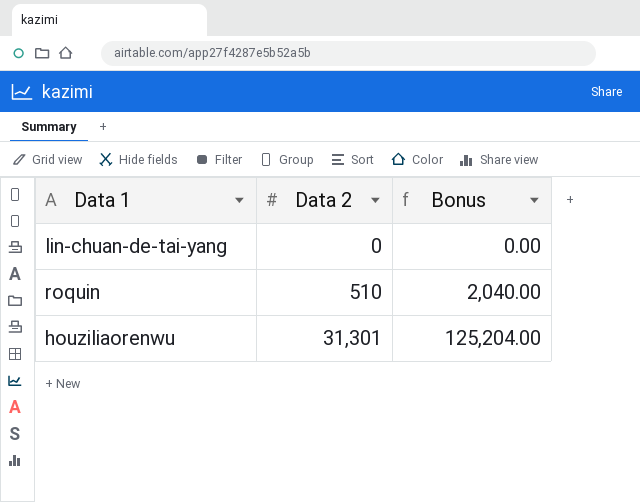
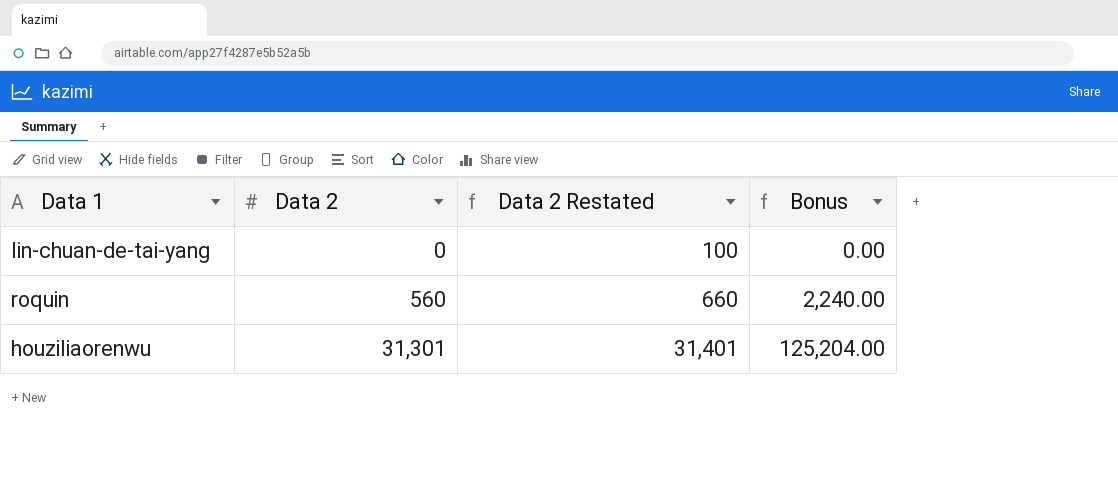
column Data 2 Restated | formula: none -> [Data 2] + 100
roquin | Data 2: 510 -> 560
roquin | Bonus: 2,040.00 -> 2,240.00

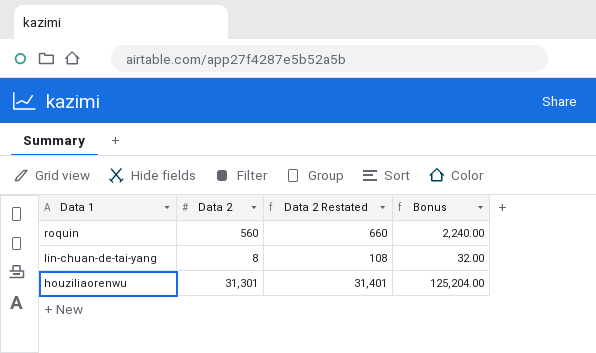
row order: Data 2 ascending -> Data 1 descending
lin-chuan-de-tai-yang | Data 2: 0 -> 8
lin-chuan-de-tai-yang | Data 2 Restated: 100 -> 108
lin-chuan-de-tai-yang | Bonus: 0.00 -> 32.00

